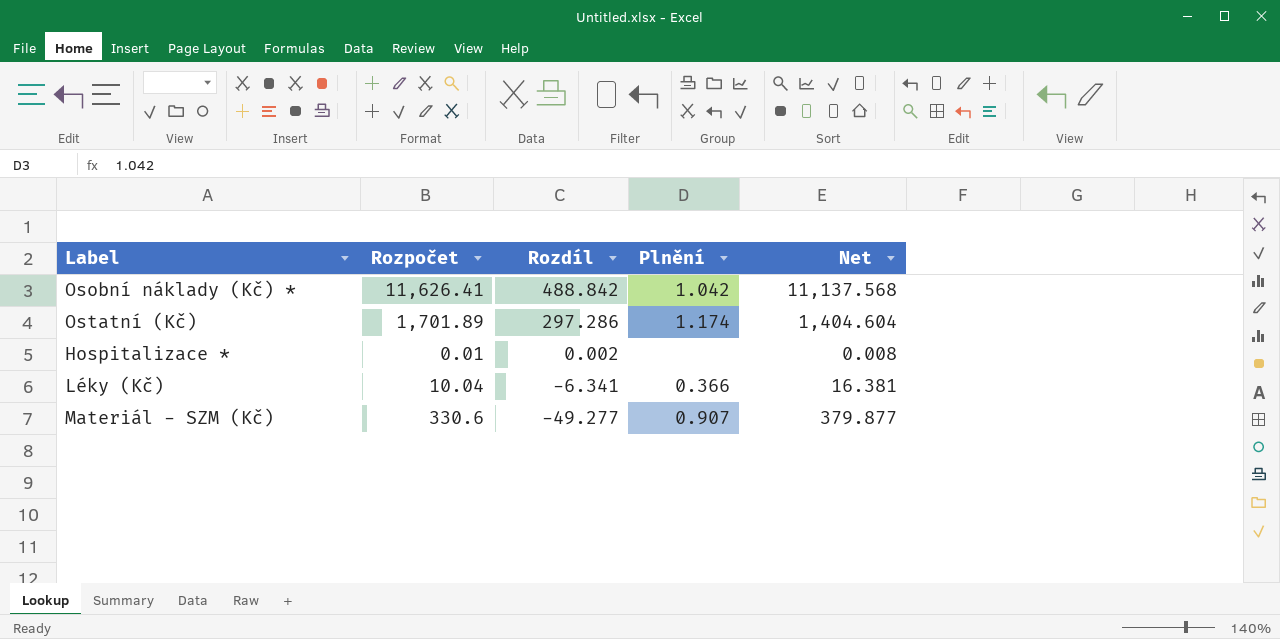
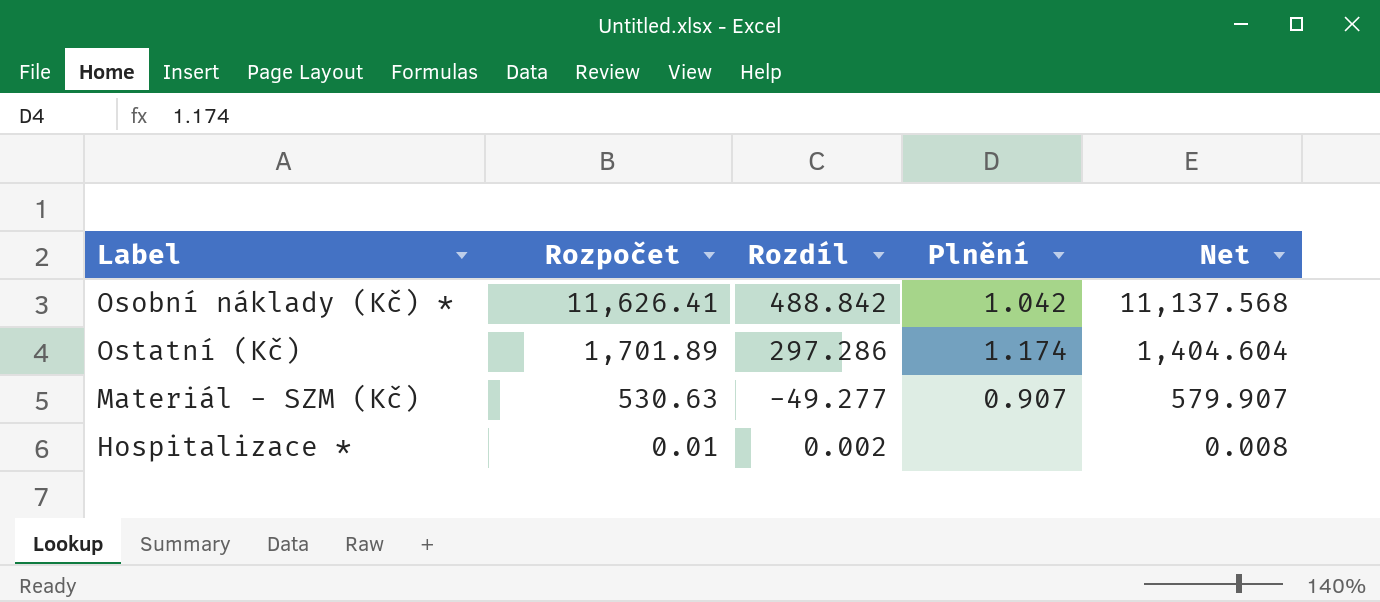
row order: Rozdíl descending -> Rozpočet descending
row Léky (Kč): 10.04 | -6.341 | 0.366 | 16.381 -> none
Materiál - SZM (Kč) | Rozpočet: 330.6 -> 530.63
Materiál - SZM (Kč) | Net: 379.877 -> 579.907

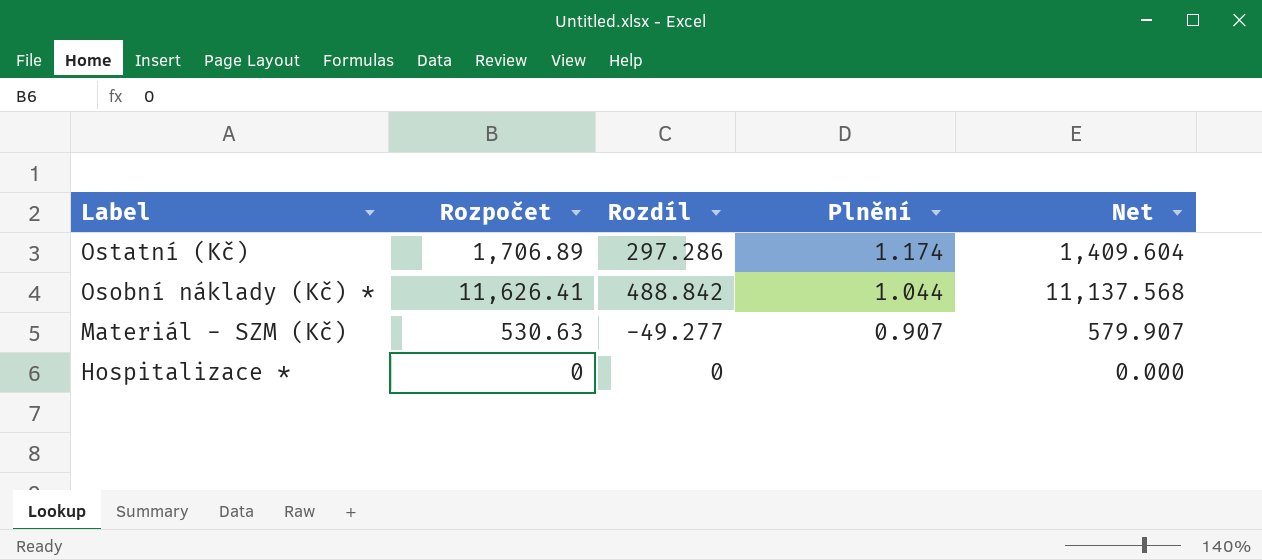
row order: Rozpočet descending -> Label descending
Ostatní (Kč) | Rozpočet: 1,701.89 -> 1,706.89
Ostatní (Kč) | Net: 1,404.604 -> 1,409.604
Osobní náklady (Kč) * | Plnění: 1.042 -> 1.044
Hospitalizace * | Rozpočet: 0.01 -> 0
Hospitalizace * | Rozdíl: 0.002 -> 0
Hospitalizace * | Net: 0.008 -> 0.000

